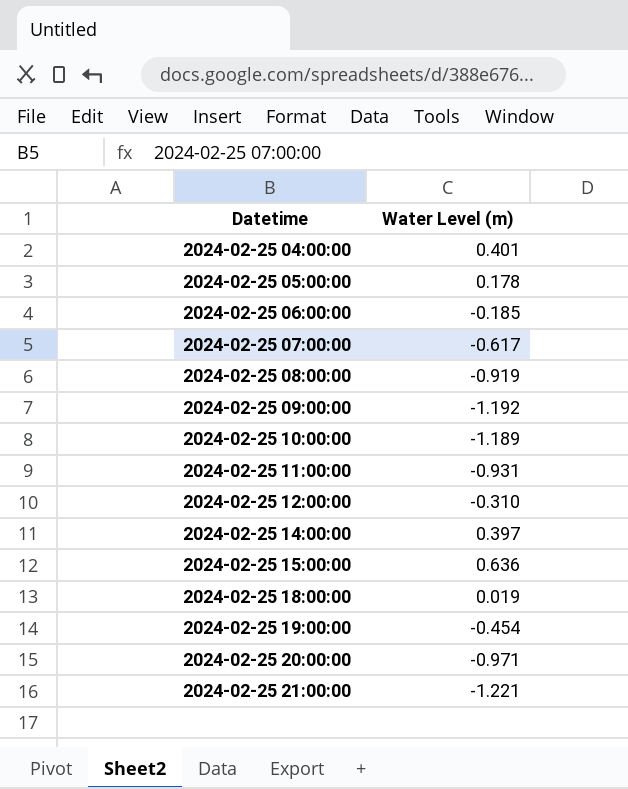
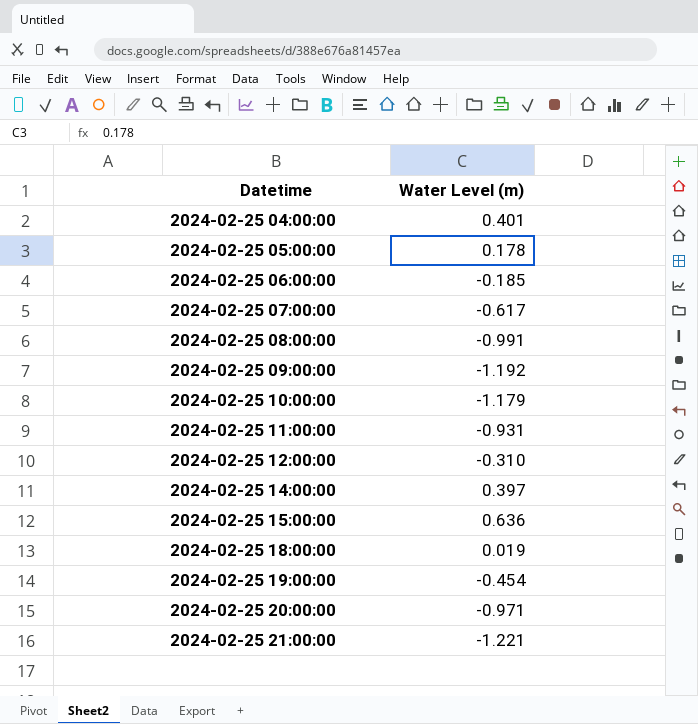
2024-02-25 08:00:00 | Water Level (m): -0.919 -> -0.991
2024-02-25 10:00:00 | Water Level (m): -1.189 -> -1.179

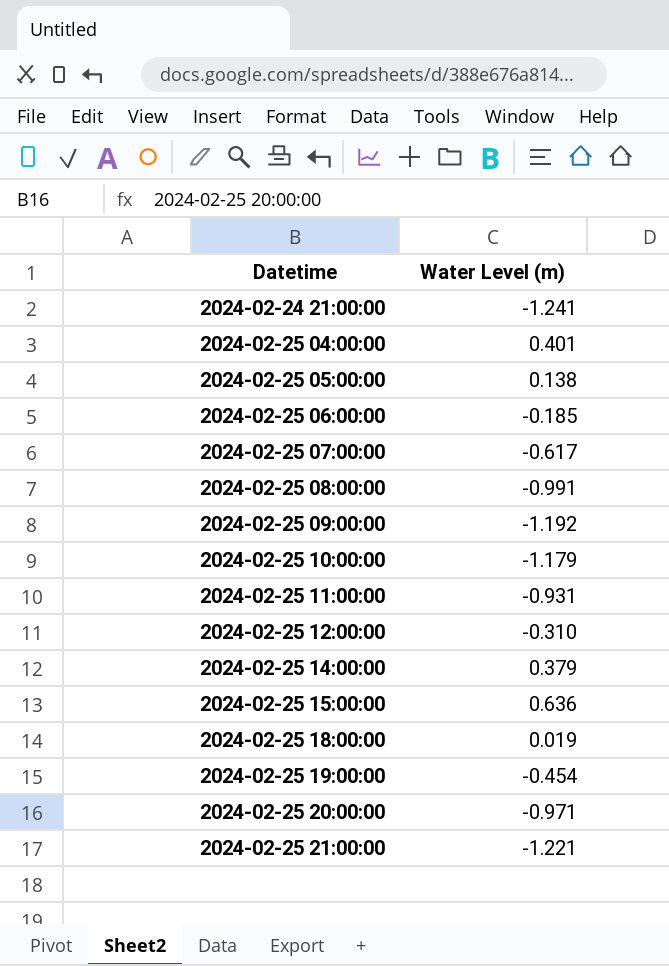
row 2024-02-24 21:00:00: none -> -1.241
2024-02-25 05:00:00 | Water Level (m): 0.178 -> 0.138
2024-02-25 14:00:00 | Water Level (m): 0.397 -> 0.379

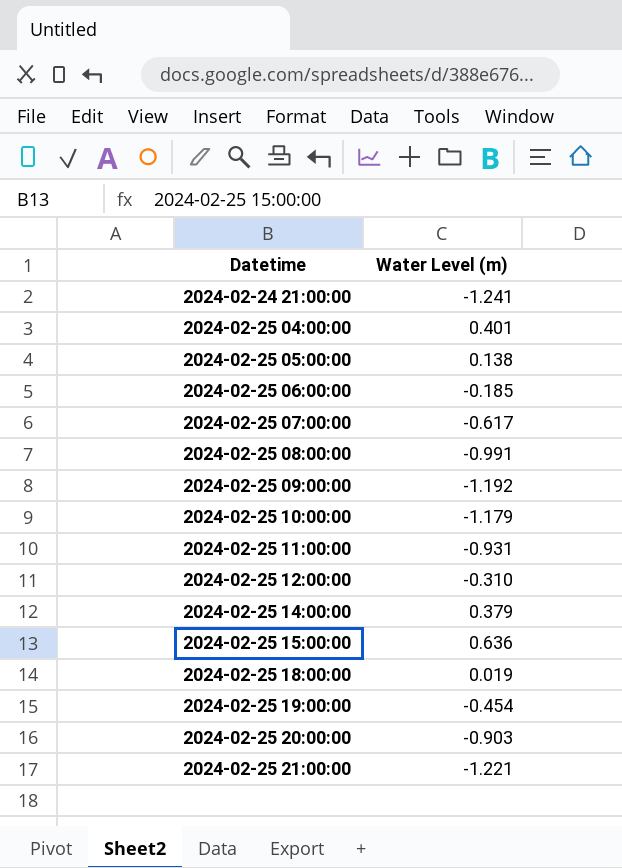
2024-02-25 20:00:00 | Water Level (m): -0.971 -> -0.903

